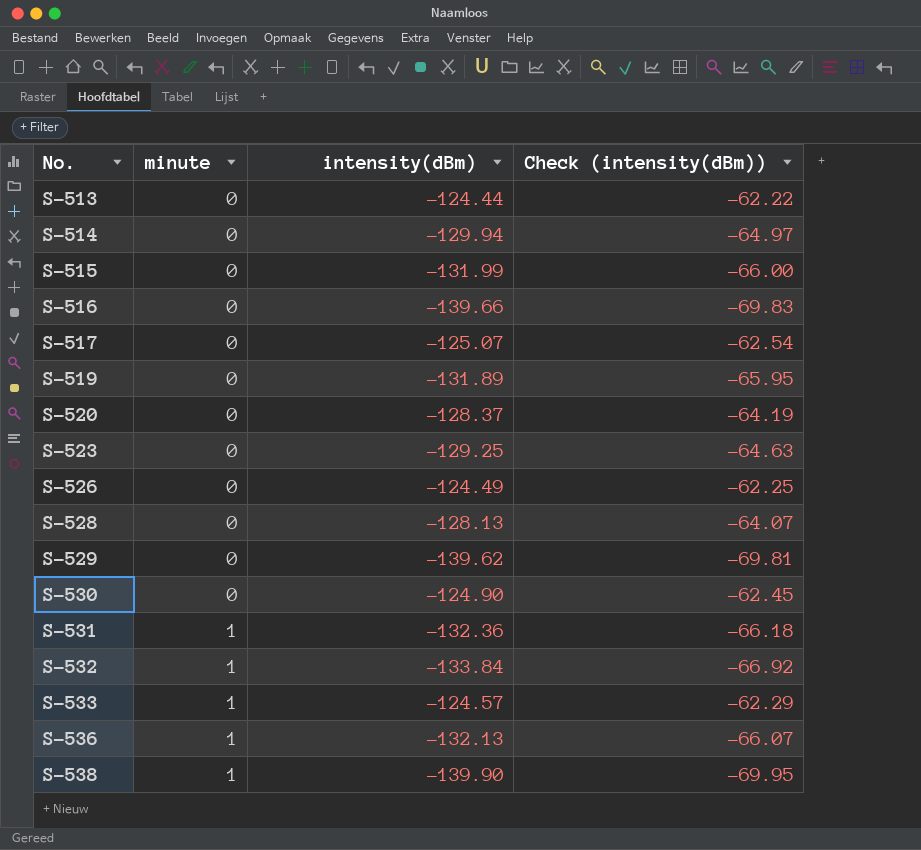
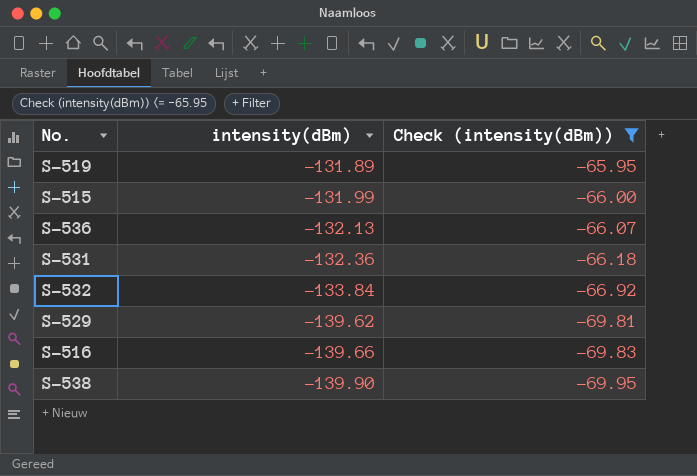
filter: none -> Check (intensity(dBm)) <= -65.95
row order: No. ascending -> intensity(dBm) descending
column minute | position: 2 -> none

